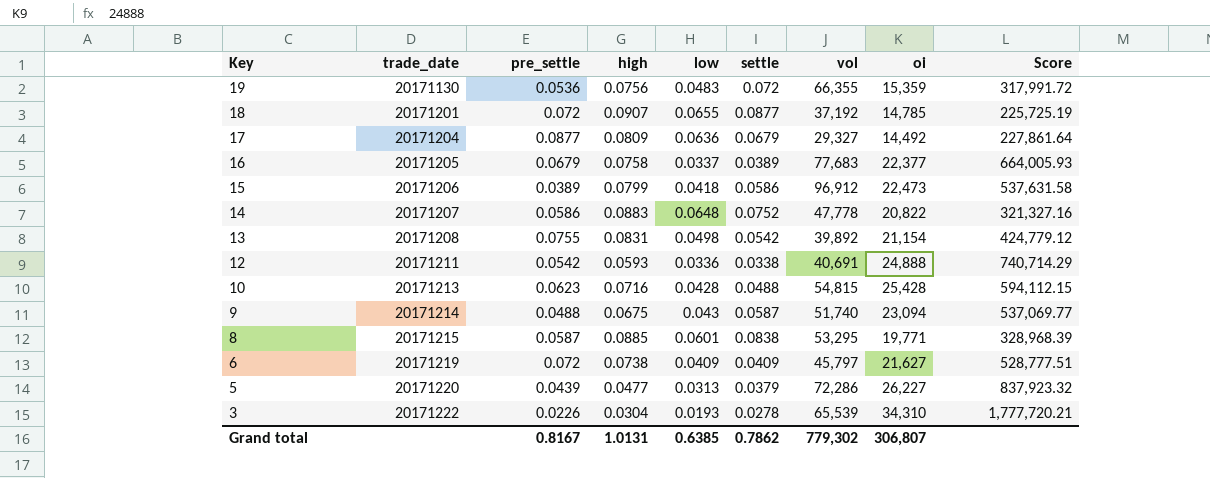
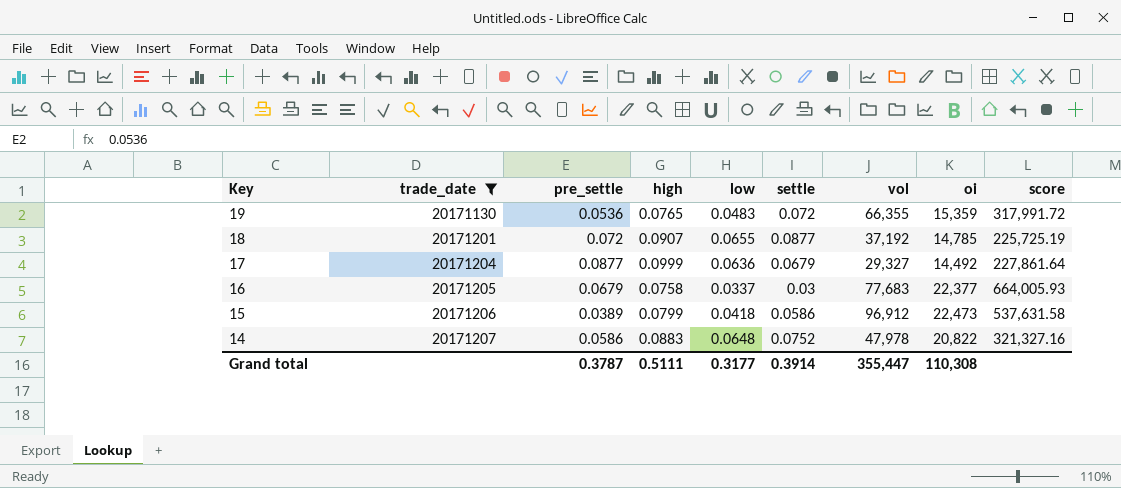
filter: none -> trade_date <= 20171207
column name: Score -> score
19 | high: 0.0756 -> 0.0765
17 | high: 0.0809 -> 0.0999
16 | settle: 0.0389 -> 0.03
14 | vol: 47,778 -> 47,978
Grand total | pre_settle: 0.8167 -> 0.3787
Grand total | high: 1.0131 -> 0.5111
Grand total | low: 0.6385 -> 0.3177
Grand total | settle: 0.7862 -> 0.3914
Grand total | vol: 779,302 -> 355,447
Grand total | oi: 306,807 -> 110,308

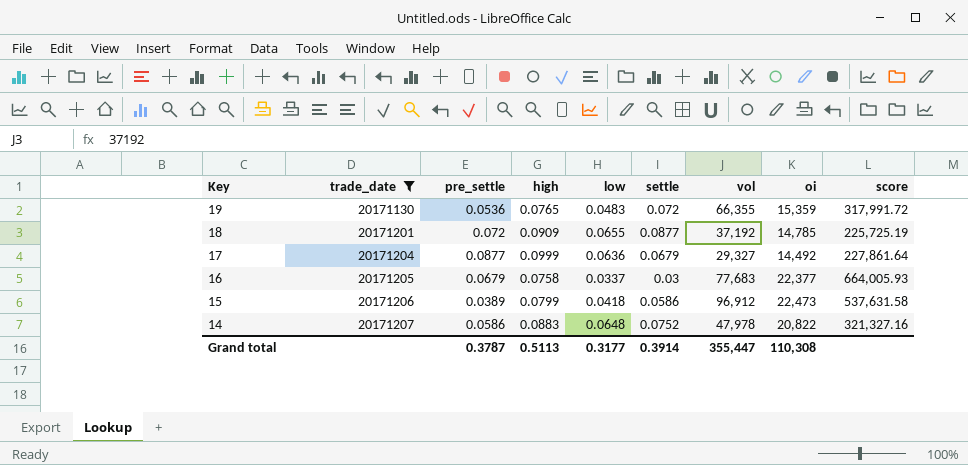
18 | high: 0.0907 -> 0.0909
Grand total | high: 0.5111 -> 0.5113

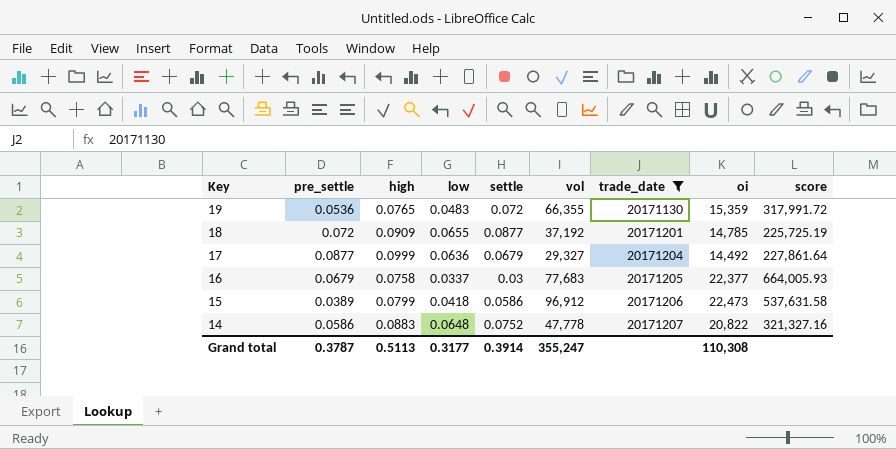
column trade_date | position: 2 -> 7
14 | vol: 47,978 -> 47,778
Grand total | vol: 355,447 -> 355,247

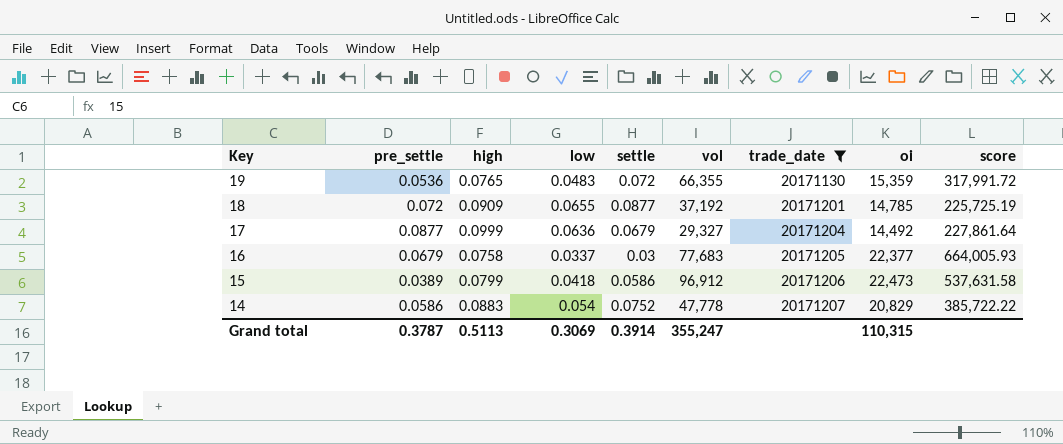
14 | low: 0.0648 -> 0.054
14 | oi: 20,822 -> 20,829
14 | score: 321,327.16 -> 385,722.22
Grand total | low: 0.3177 -> 0.3069
Grand total | oi: 110,308 -> 110,315

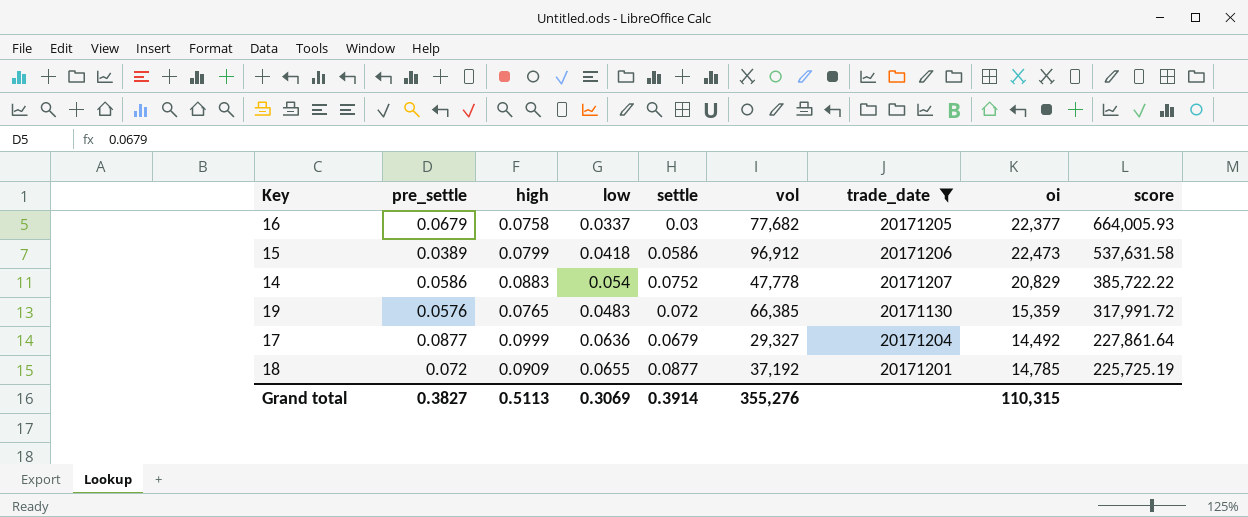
row order: Key descending -> score descending
16 | vol: 77,683 -> 77,682
19 | pre_settle: 0.0536 -> 0.0576
19 | vol: 66,355 -> 66,385
Grand total | pre_settle: 0.3787 -> 0.3827
Grand total | vol: 355,247 -> 355,276

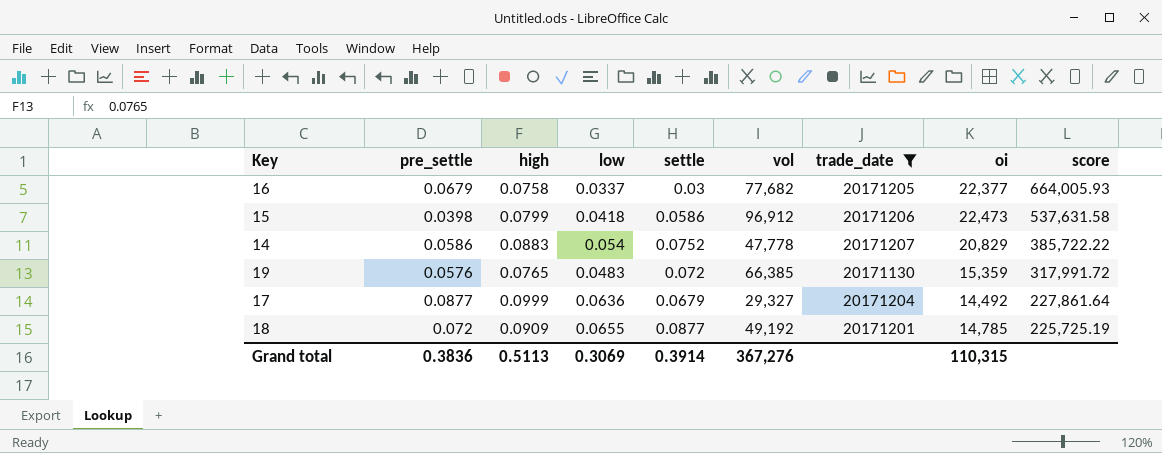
15 | pre_settle: 0.0389 -> 0.0398
18 | vol: 37,192 -> 49,192
Grand total | pre_settle: 0.3827 -> 0.3836
Grand total | vol: 355,276 -> 367,276

